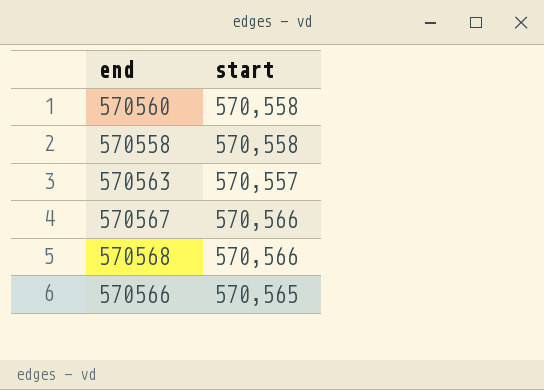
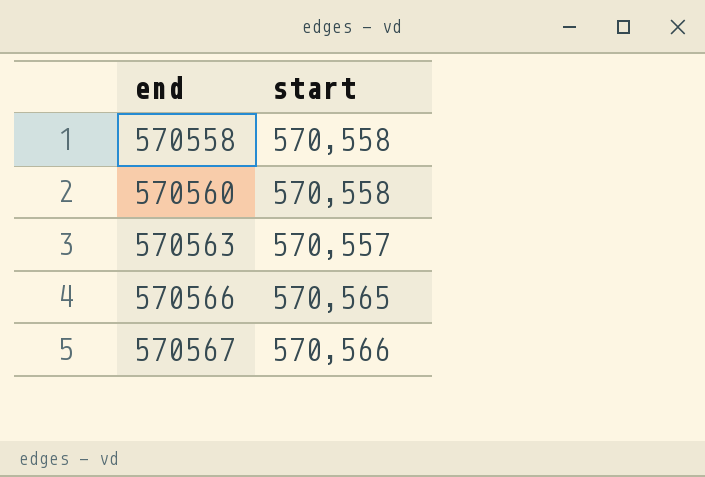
row order: none -> end ascending
row 570568: 570,566 -> none

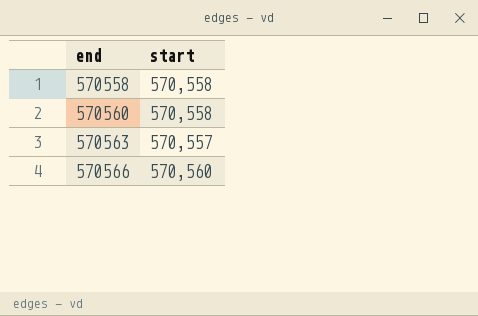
row 570567: 570,566 -> none
570566 | start: 570,565 -> 570,560

